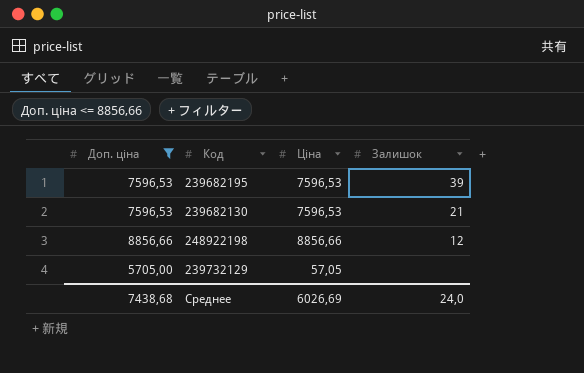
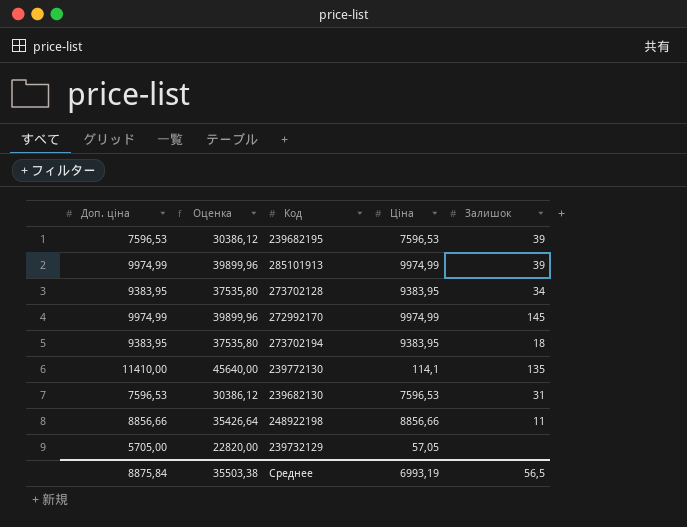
filter: Доп. ціна <= 8856,66 -> none
column Оценка | formula: none -> [Доп. ціна] * 4
239682130 | Залишок: 21 -> 31
248922198 | Залишок: 12 -> 11
Среднее | Доп. ціна: 7438,68 -> 8875,84
Среднее | Ціна: 6026,69 -> 6993,19
Среднее | Залишок: 24,0 -> 56,5

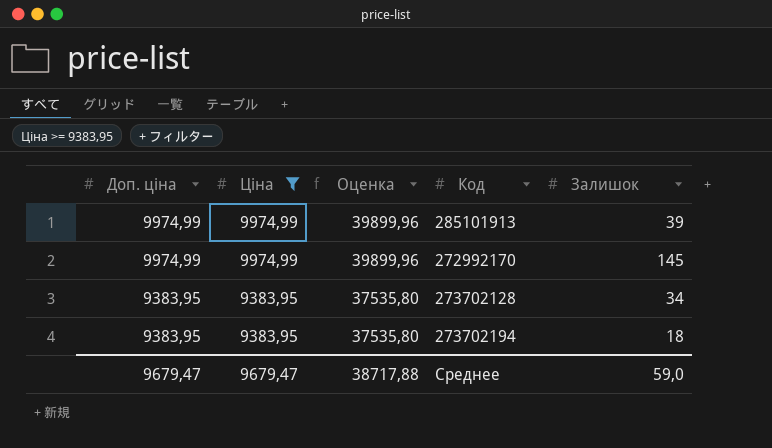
filter: none -> Ціна >= 9383,95
row order: none -> Доп. ціна descending
column Ціна | position: 4 -> 2
Среднее | Доп. ціна: 8875,84 -> 9679,47
Среднее | Ціна: 6993,19 -> 9679,47
Среднее | Оценка: 35503,38 -> 38717,88
Среднее | Залишок: 56,5 -> 59,0

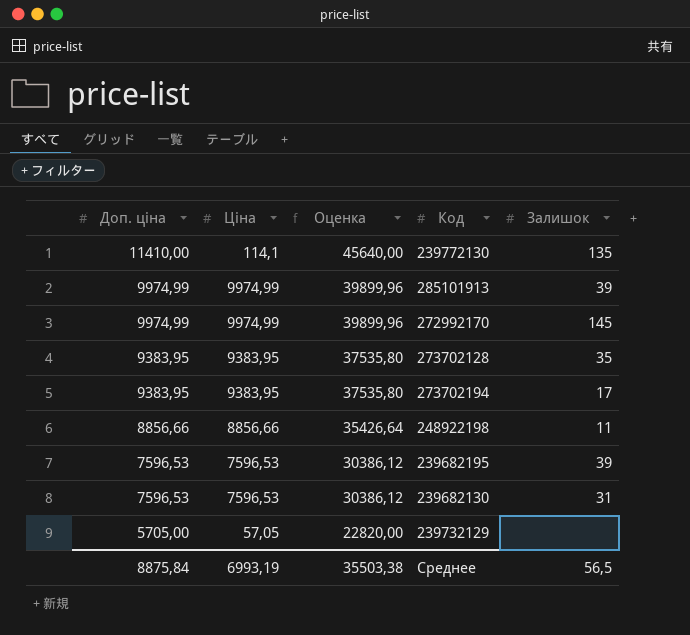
filter: Ціна >= 9383,95 -> none
273702128 | Залишок: 34 -> 35
273702194 | Залишок: 18 -> 17
Среднее | Доп. ціна: 9679,47 -> 8875,84
Среднее | Ціна: 9679,47 -> 6993,19
Среднее | Оценка: 38717,88 -> 35503,38
Среднее | Залишок: 59,0 -> 56,5

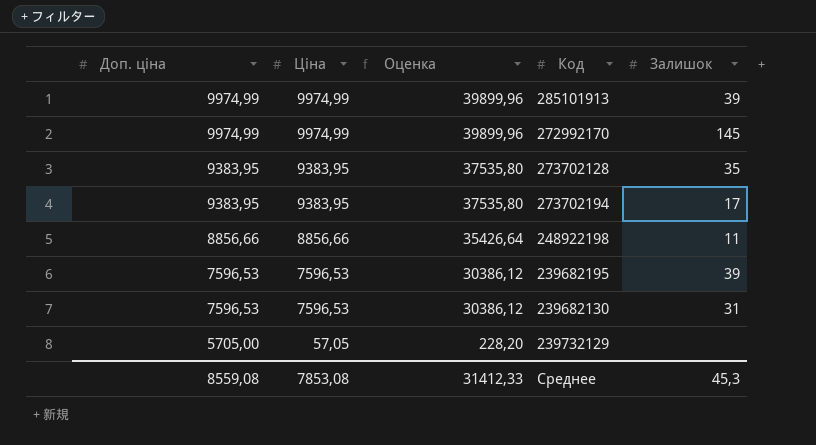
column Оценка | formula: [Доп. ціна] * 4 -> [Ціна] * 4
row 239772130: 11410,00 | 114,1 | 45640,00 | 135 -> none
Среднее | Доп. ціна: 8875,84 -> 8559,08
Среднее | Ціна: 6993,19 -> 7853,08
Среднее | Оценка: 35503,38 -> 31412,33
Среднее | Залишок: 56,5 -> 45,3

